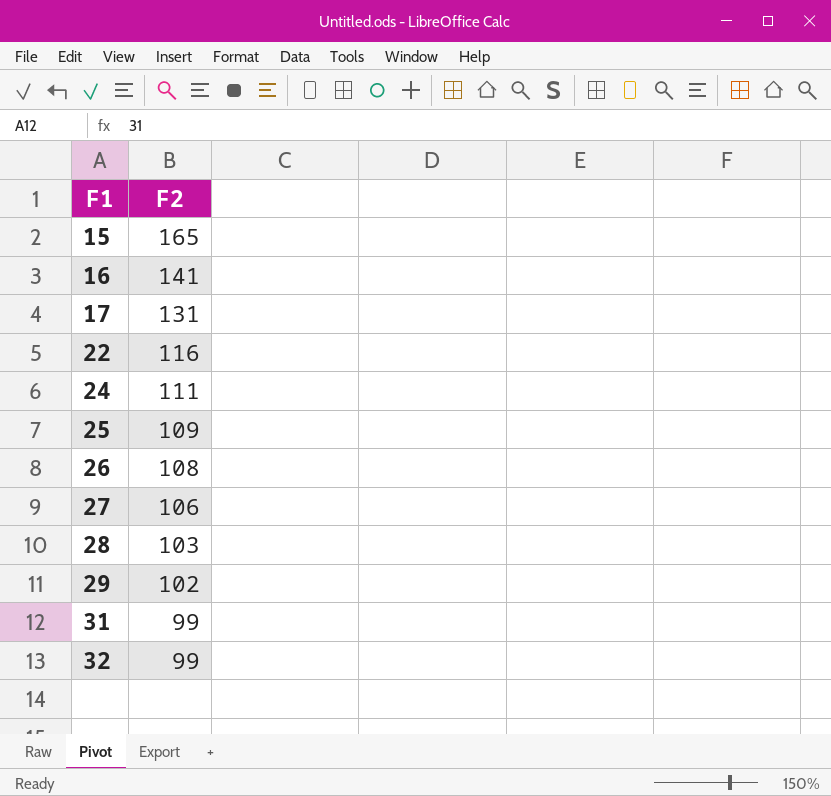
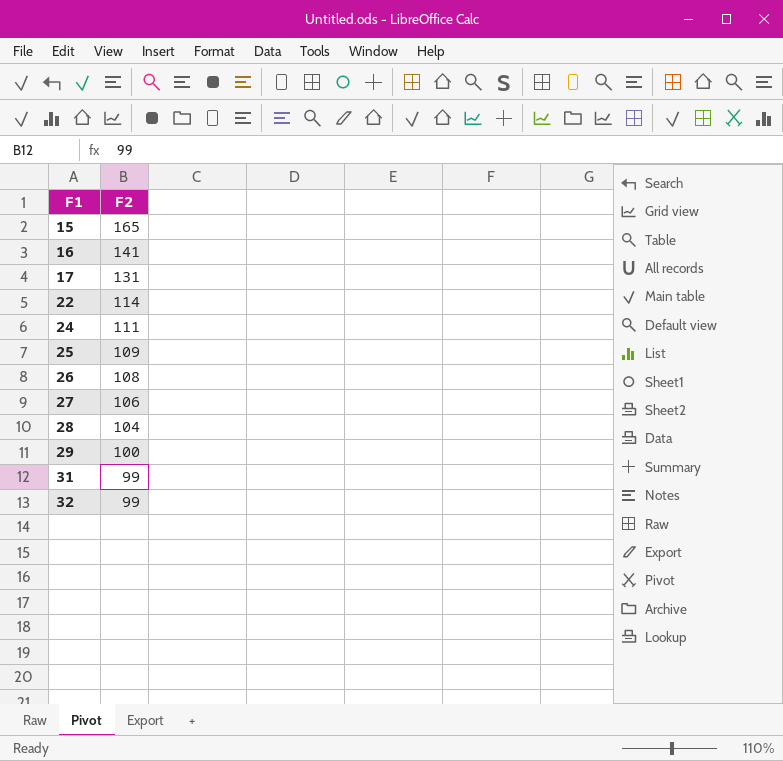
22 | F2: 116 -> 114
28 | F2: 103 -> 104
29 | F2: 102 -> 100

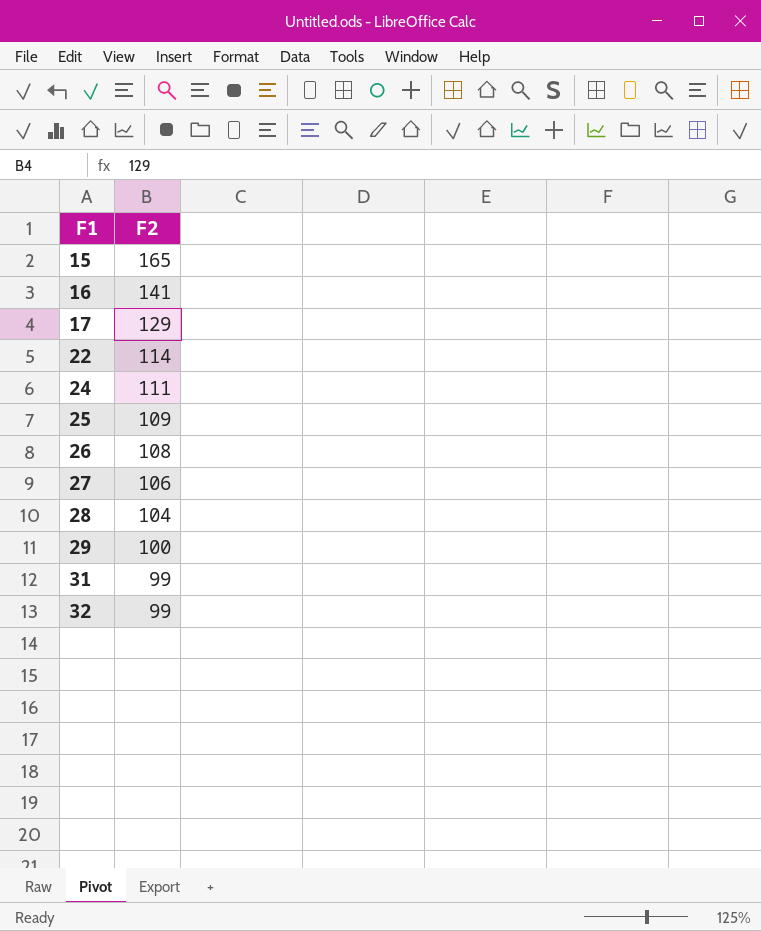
17 | F2: 131 -> 129

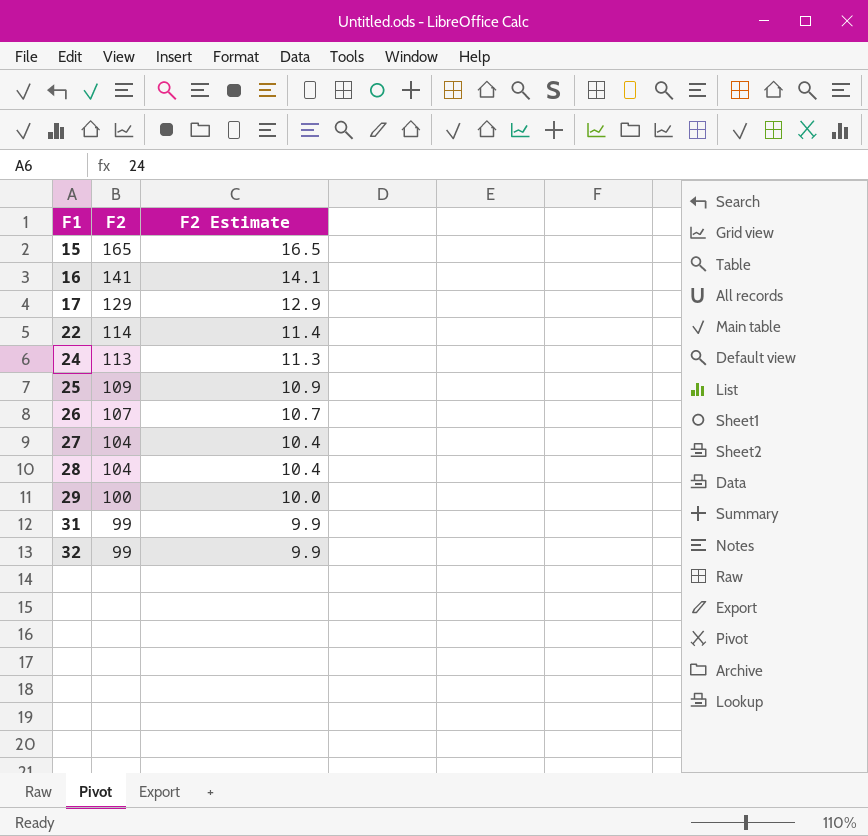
column F2 Estimate | formula: none -> [F2] * 0.1
24 | F2: 111 -> 113
26 | F2: 108 -> 107
27 | F2: 106 -> 104

